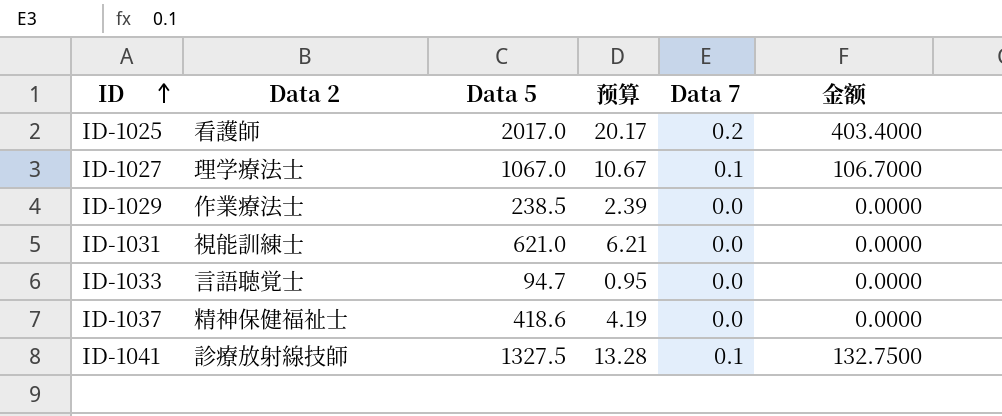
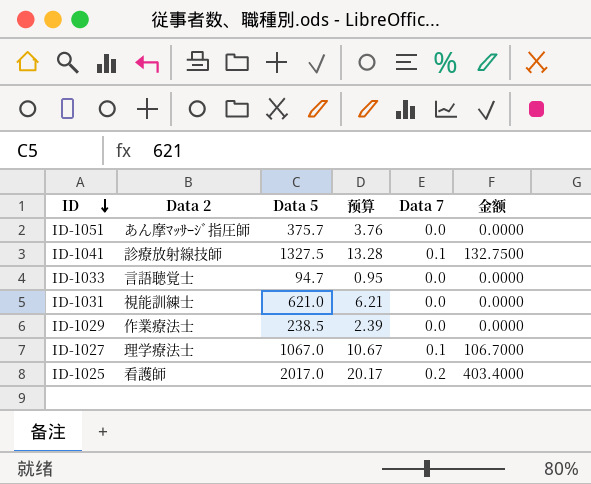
row order: ID ascending -> ID descending
row ID-1037: 精神保健福祉士 | 418.6 | 4.19 | 0.0 | 0.0000 -> none
row ID-1051: none -> あん摩ﾏｯｻｰｼﾞ指圧師 | 375.7 | 3.76 | 0.0 | 0.0000

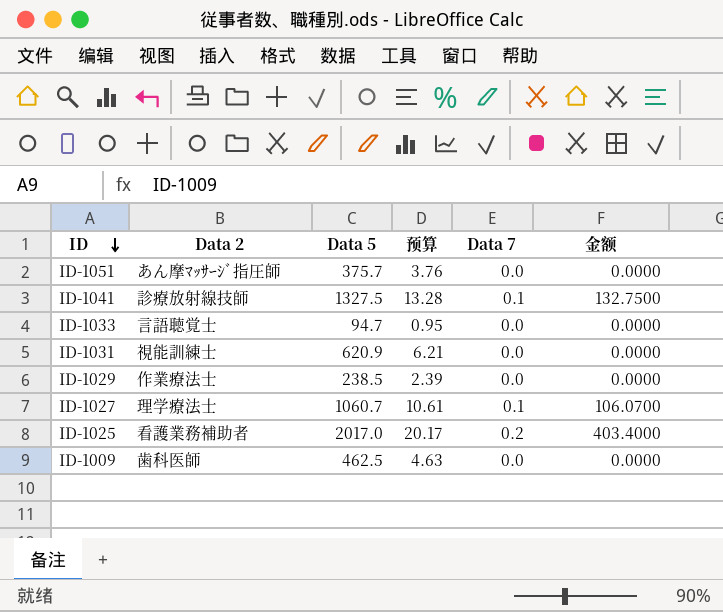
ID-1031 | Data 5: 621.0 -> 620.9
ID-1027 | Data 5: 1067.0 -> 1060.7
ID-1027 | 预算: 10.67 -> 10.61
ID-1027 | 金额: 106.7000 -> 106.0700
ID-1025 | Data 2: 看護師 -> 看護業務補助者
row ID-1009: none -> 歯科医師 | 462.5 | 4.63 | 0.0 | 0.0000

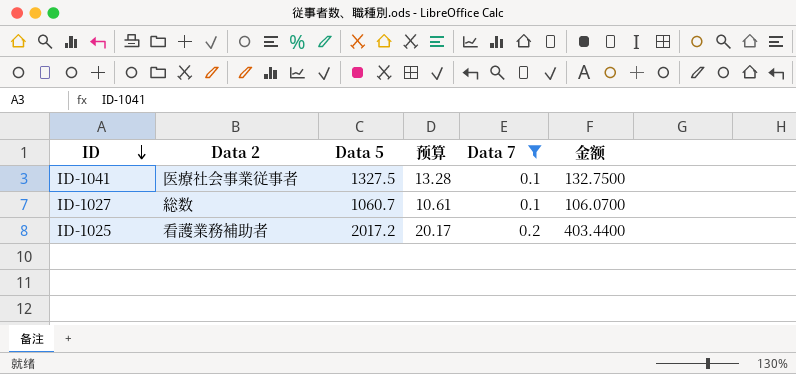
filter: none -> Data 7 != 0.0
ID-1041 | Data 2: 診療放射線技師 -> 医療社会事業従事者
ID-1027 | Data 2: 理学療法士 -> 総数
ID-1025 | Data 5: 2017.0 -> 2017.2
ID-1025 | 金额: 403.4000 -> 403.4400

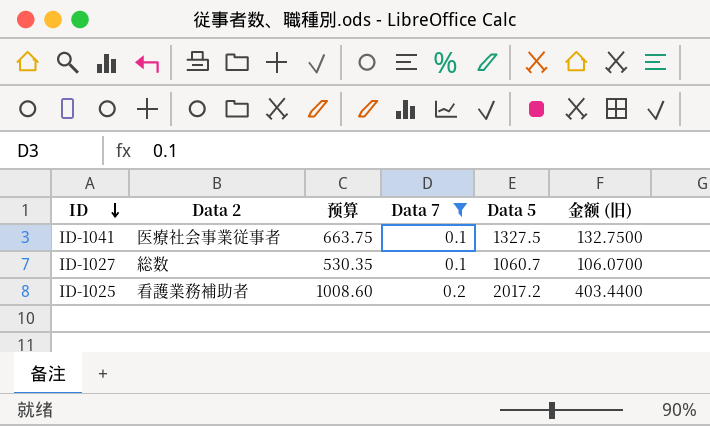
column 预算 | formula: [Data 5] * 0.01 -> [Data 5] * 0.5
column Data 5 | position: 3 -> 5
column name: 金额 -> 金额 (旧)

